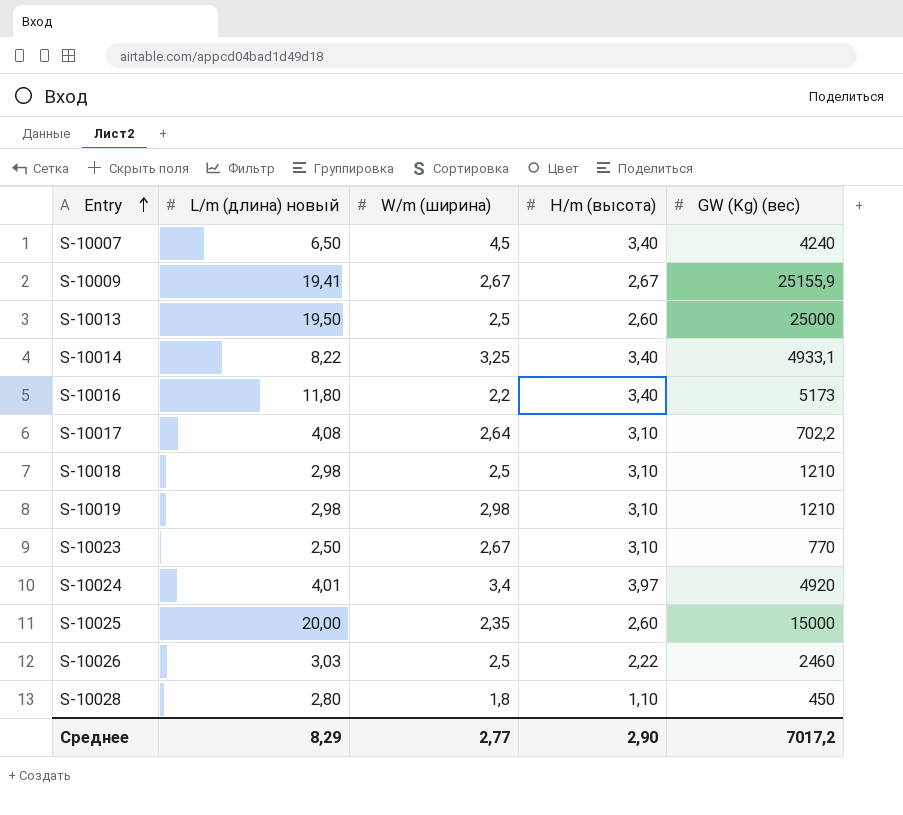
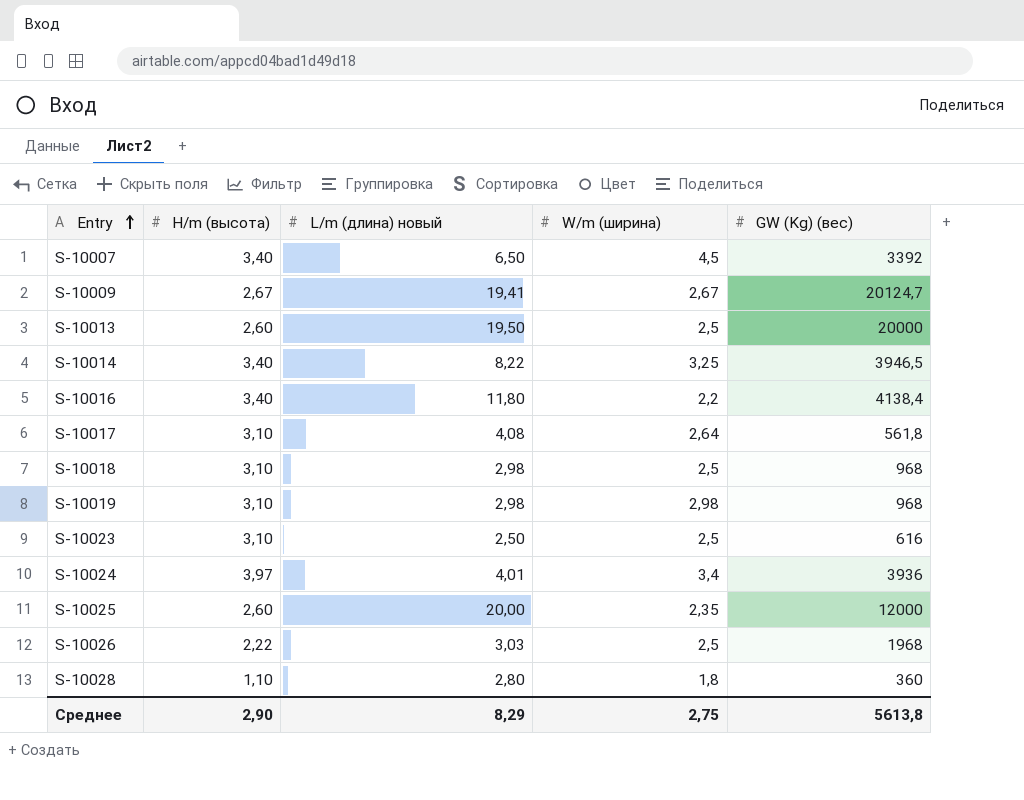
column H/m (высота) | position: 4 -> 2
S-10007 | GW (Kg) (вес): 4240 -> 3392
S-10009 | GW (Kg) (вес): 25155,9 -> 20124,7
S-10013 | GW (Kg) (вес): 25000 -> 20000
S-10014 | GW (Kg) (вес): 4933,1 -> 3946,5
S-10016 | GW (Kg) (вес): 5173 -> 4138,4
S-10017 | GW (Kg) (вес): 702,2 -> 561,8
S-10018 | GW (Kg) (вес): 1210 -> 968
S-10019 | GW (Kg) (вес): 1210 -> 968
S-10023 | W/m (ширина): 2,67 -> 2,5
S-10023 | GW (Kg) (вес): 770 -> 616
S-10024 | GW (Kg) (вес): 4920 -> 3936
S-10025 | GW (Kg) (вес): 15000 -> 12000
S-10026 | GW (Kg) (вес): 2460 -> 1968
S-10028 | GW (Kg) (вес): 450 -> 360
Среднее | W/m (ширина): 2,77 -> 2,75
Среднее | GW (Kg) (вес): 7017,2 -> 5613,8

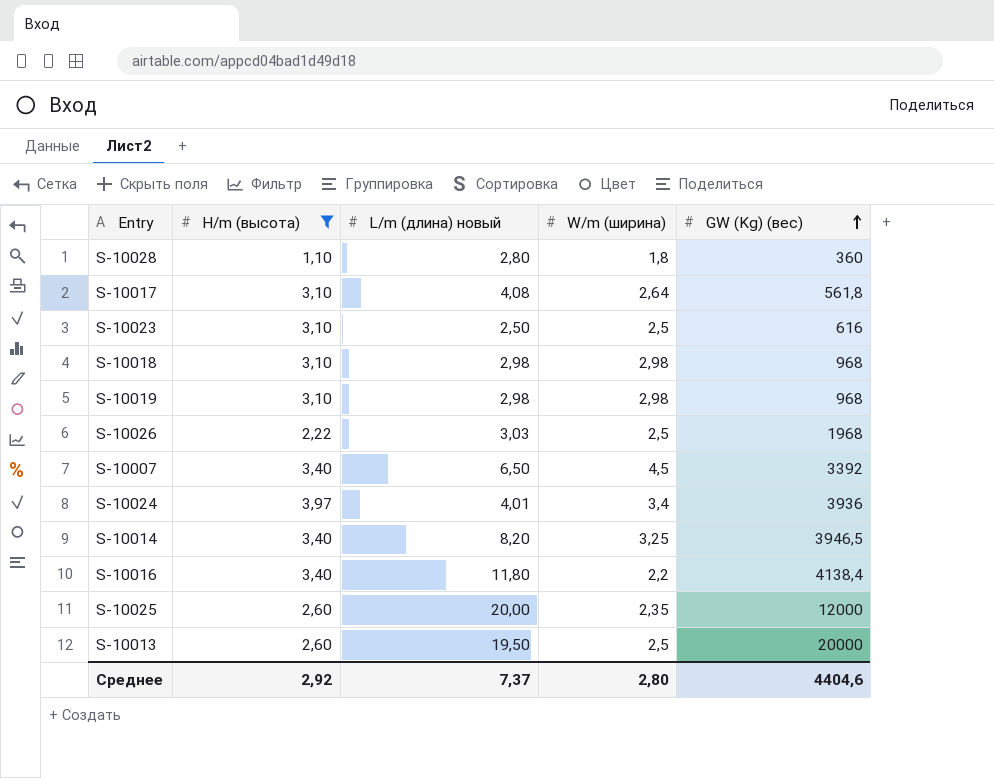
filter: none -> H/m (высота) != 2,67
row order: Entry ascending -> GW (Kg) (вес) ascending
S-10018 | W/m (ширина): 2,5 -> 2,98
S-10014 | L/m (длина) новый: 8,22 -> 8,20
Среднее | H/m (высота): 2,90 -> 2,92
Среднее | L/m (длина) новый: 8,29 -> 7,37
Среднее | W/m (ширина): 2,75 -> 2,80
Среднее | GW (Kg) (вес): 5613,8 -> 4404,6

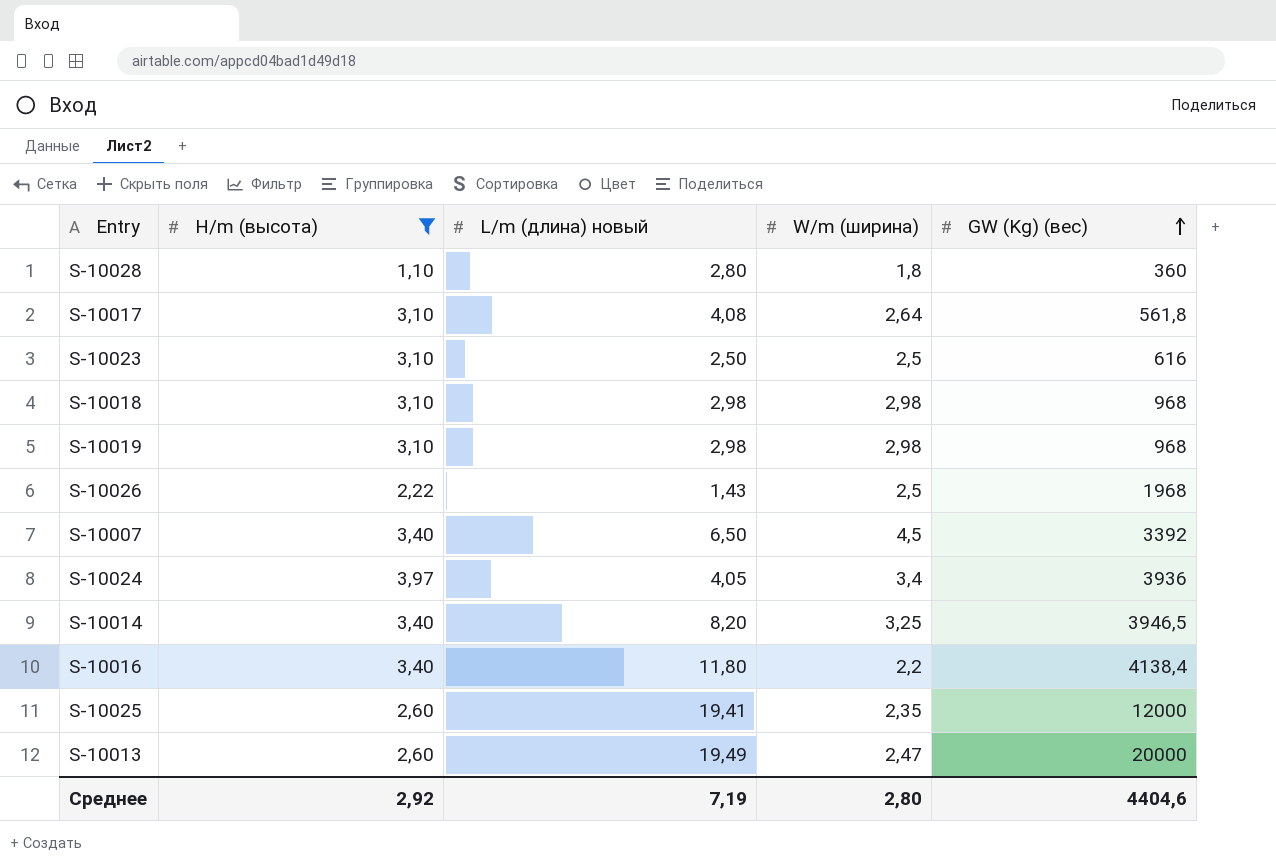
S-10026 | L/m (длина) новый: 3,03 -> 1,43
S-10024 | L/m (длина) новый: 4,01 -> 4,05
S-10025 | L/m (длина) новый: 20,00 -> 19,41
S-10013 | L/m (длина) новый: 19,50 -> 19,49
S-10013 | W/m (ширина): 2,5 -> 2,47
Среднее | L/m (длина) новый: 7,37 -> 7,19

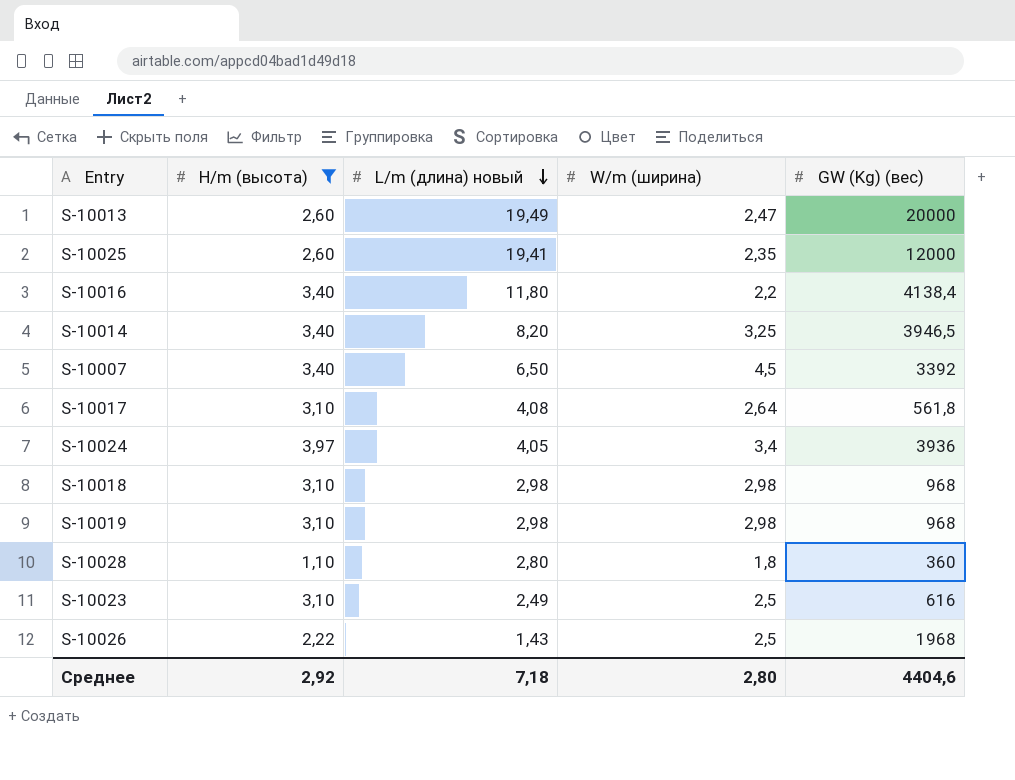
row order: GW (Kg) (вес) ascending -> L/m (длина) новый descending
S-10023 | L/m (длина) новый: 2,50 -> 2,49
Среднее | L/m (длина) новый: 7,19 -> 7,18

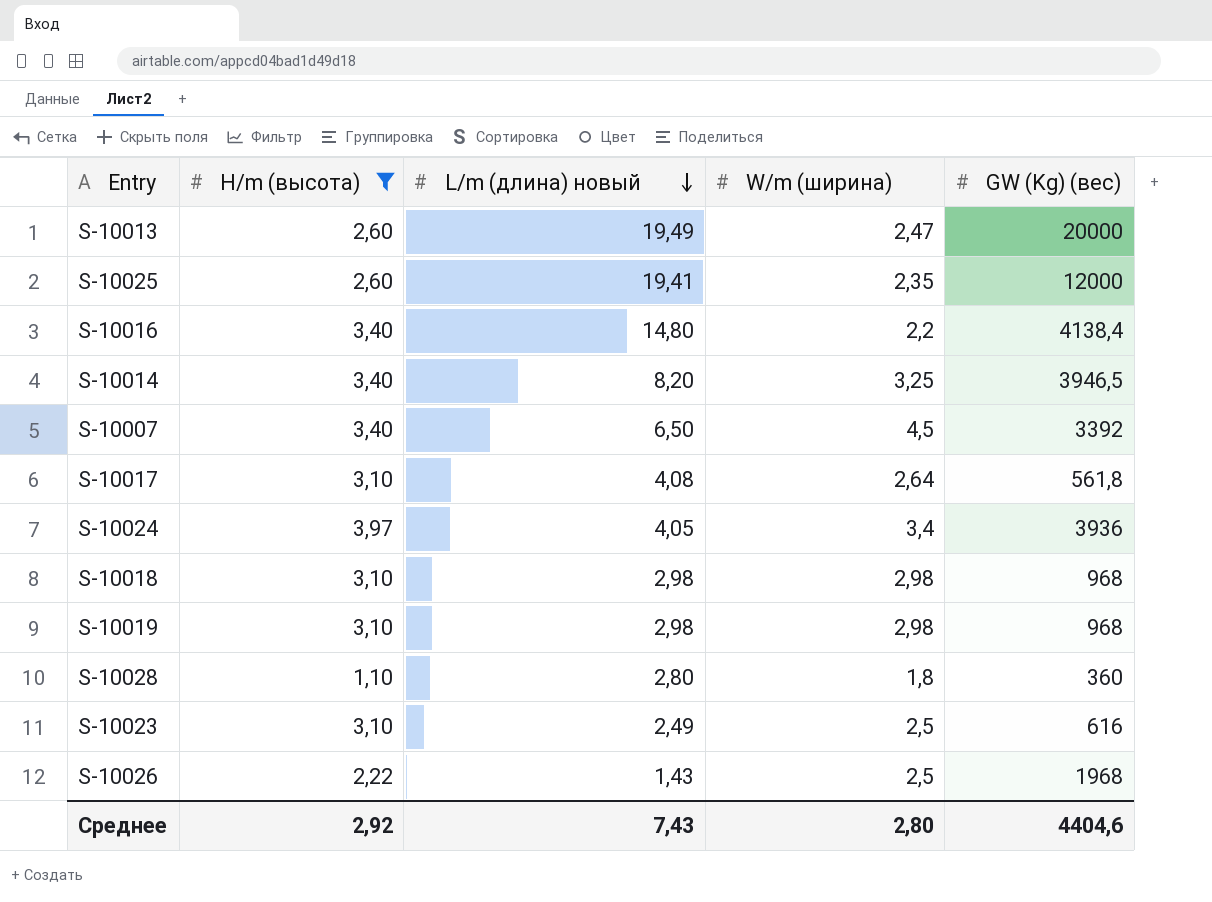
S-10016 | L/m (длина) новый: 11,80 -> 14,80
Среднее | L/m (длина) новый: 7,18 -> 7,43

